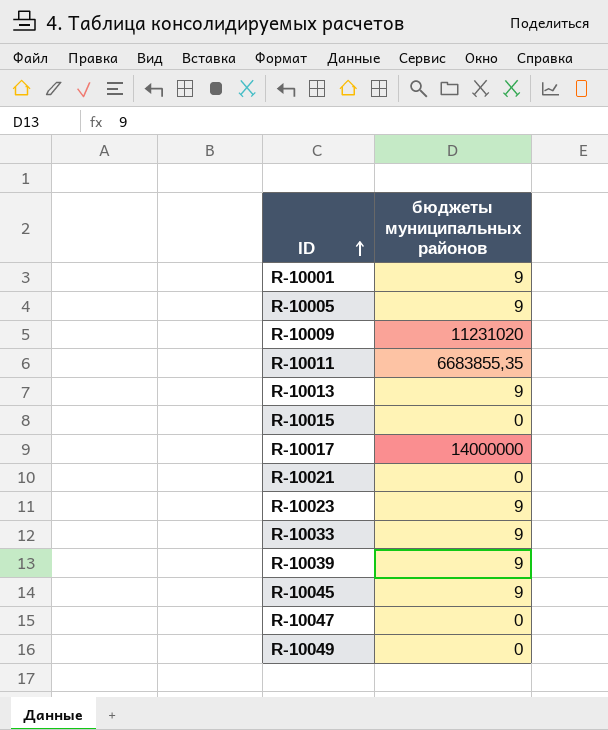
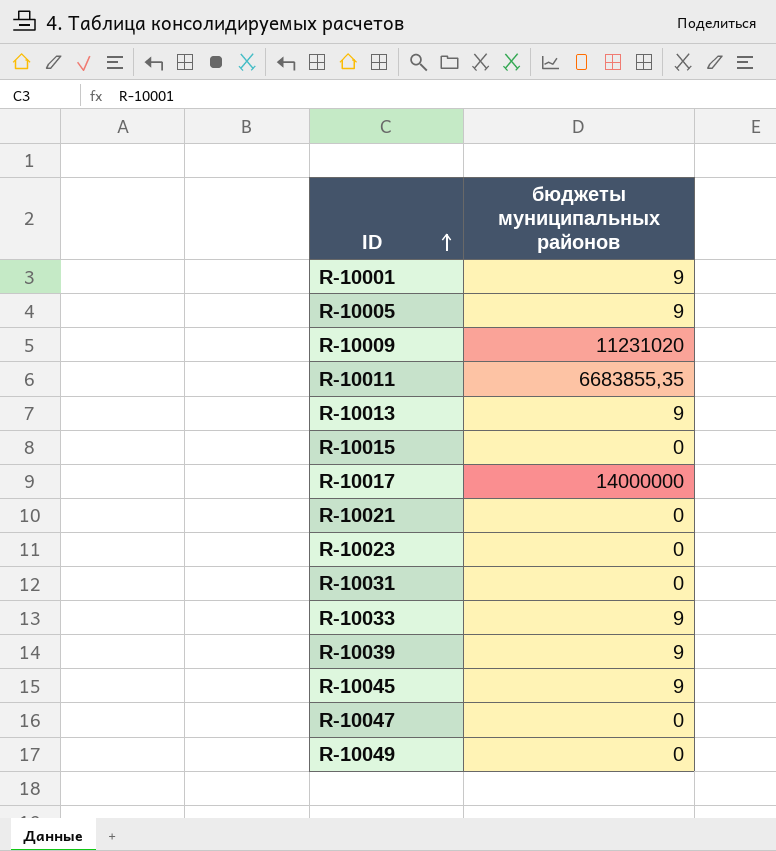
R-10023 | бюджеты муниципальных районов: 9 -> 0
row R-10031: none -> 0

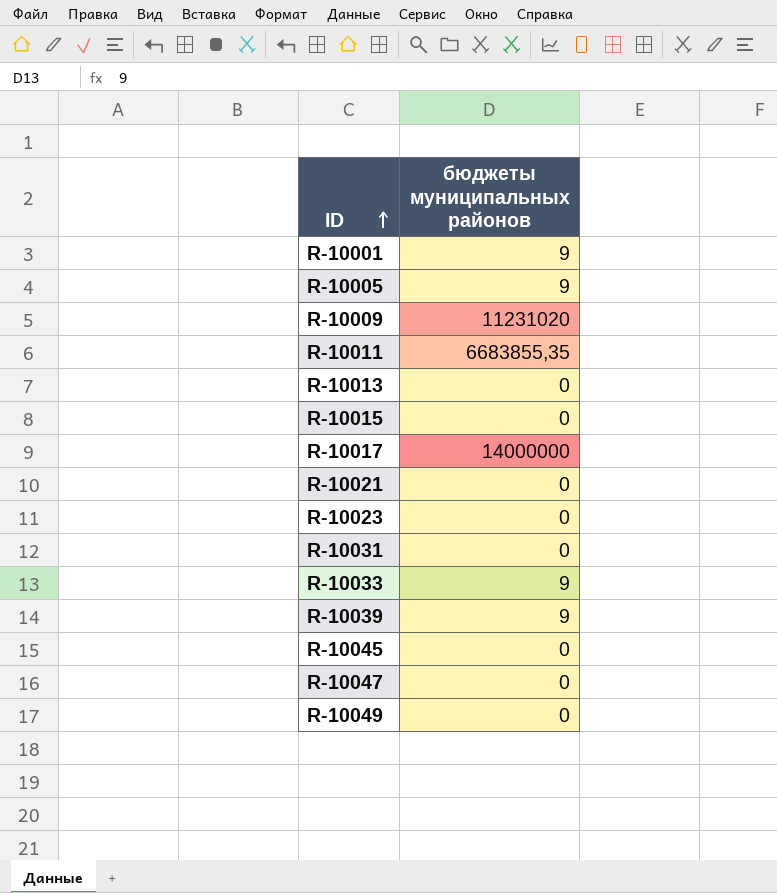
R-10013 | бюджеты муниципальных районов: 9 -> 0
R-10045 | бюджеты муниципальных районов: 9 -> 0

